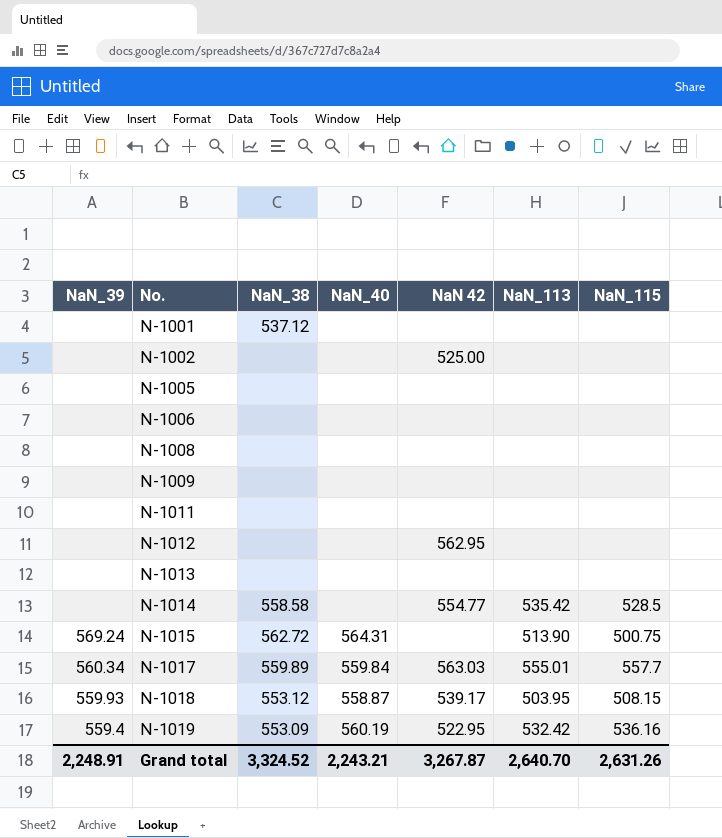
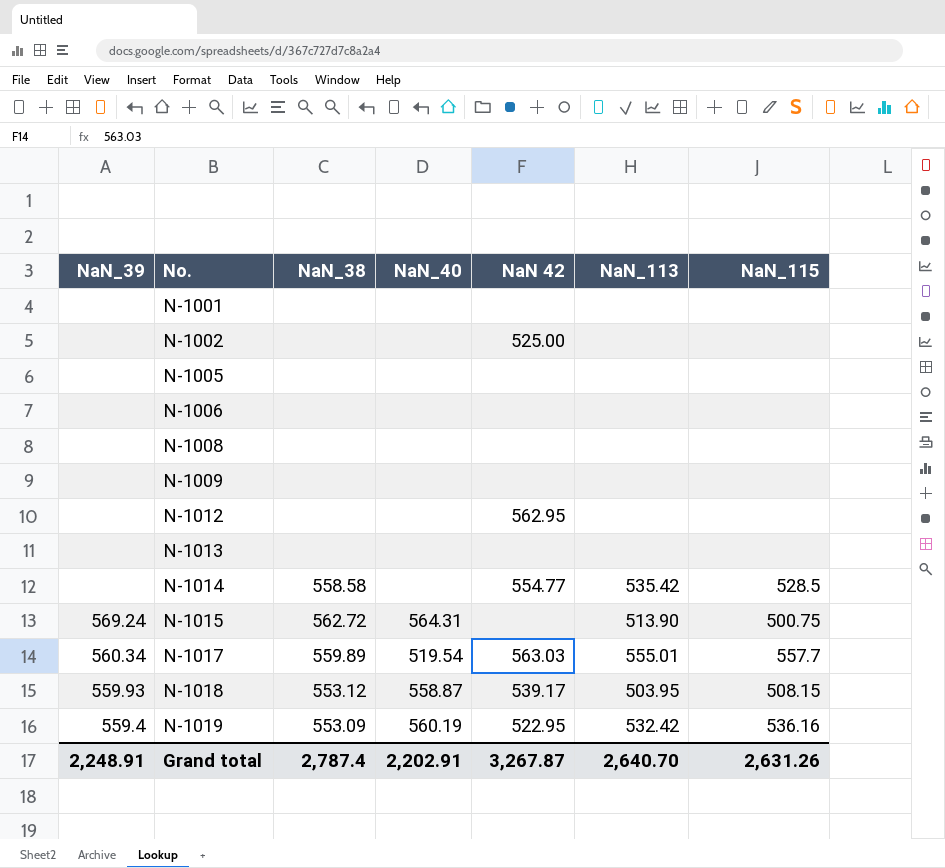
row N-1011: none | none | none | none | none | none -> none
N-1001 | NaN_38: 537.12 -> none
N-1017 | NaN_40: 559.84 -> 519.54
Grand total | NaN_38: 3,324.52 -> 2,787.4
Grand total | NaN_40: 2,243.21 -> 2,202.91

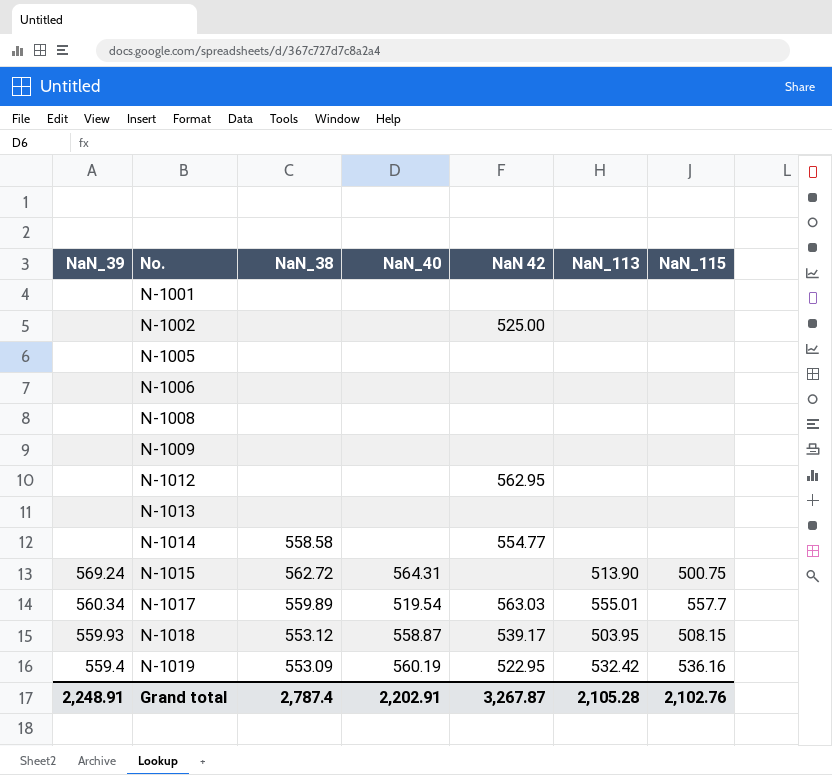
N-1014 | NaN_113: 535.42 -> none
N-1014 | NaN_115: 528.5 -> none
Grand total | NaN_113: 2,640.70 -> 2,105.28
Grand total | NaN_115: 2,631.26 -> 2,102.76

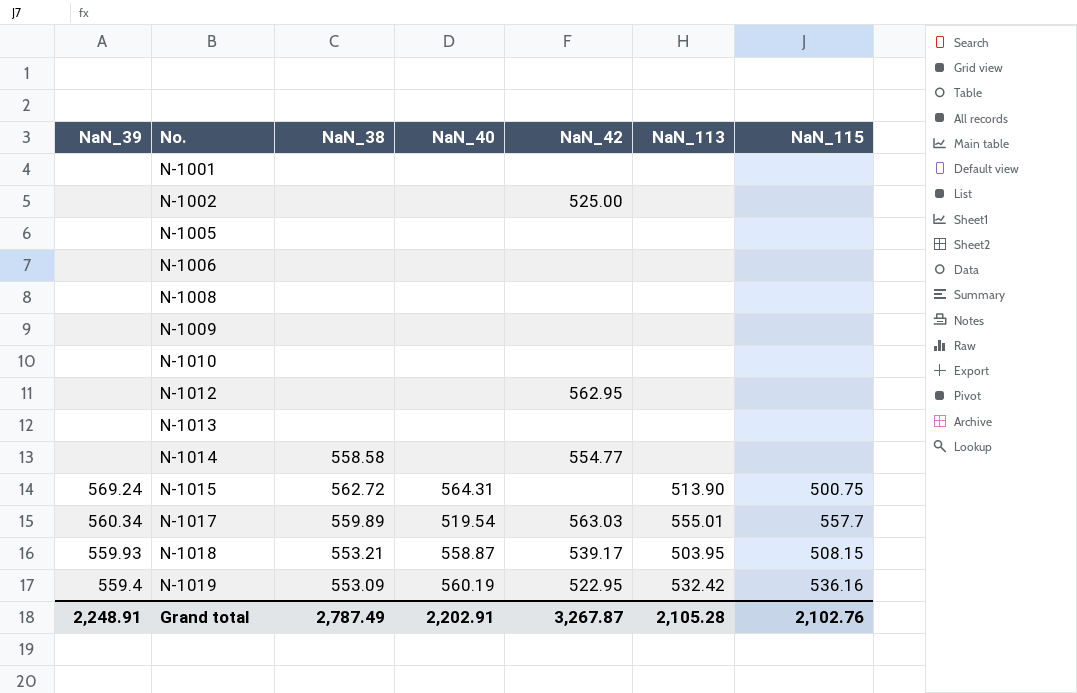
column name: NaN 42 -> NaN_42
row N-1010: none -> none | none | none | none | none | none
N-1018 | NaN_38: 553.12 -> 553.21
Grand total | NaN_38: 2,787.4 -> 2,787.49

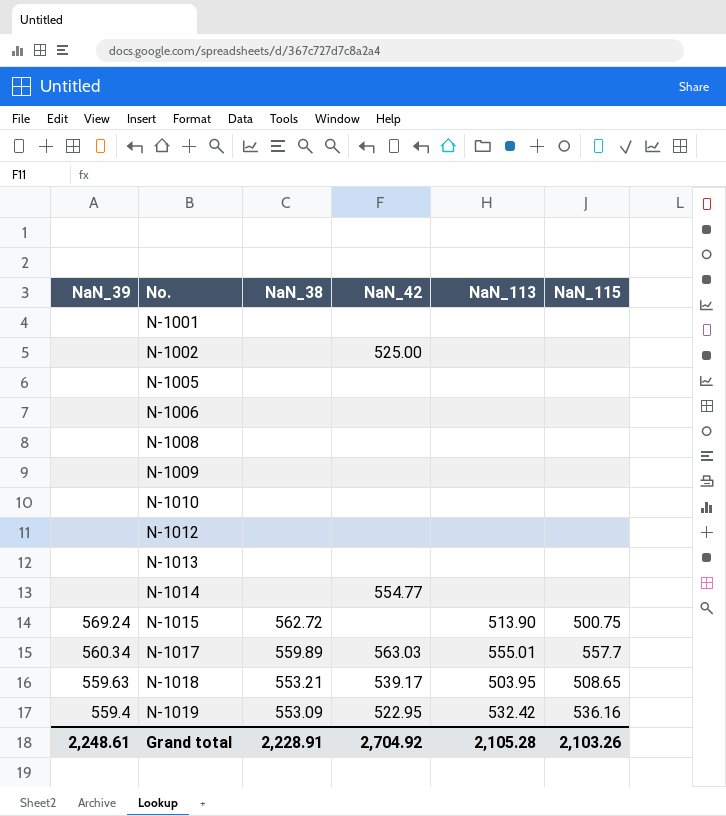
column NaN_40 | position: 4 -> none
N-1012 | NaN_42: 562.95 -> none
N-1014 | NaN_38: 558.58 -> none
N-1018 | NaN_39: 559.93 -> 559.63
N-1018 | NaN_115: 508.15 -> 508.65
Grand total | NaN_39: 2,248.91 -> 2,248.61
Grand total | NaN_38: 2,787.49 -> 2,228.91
Grand total | NaN_42: 3,267.87 -> 2,704.92
Grand total | NaN_115: 2,102.76 -> 2,103.26

